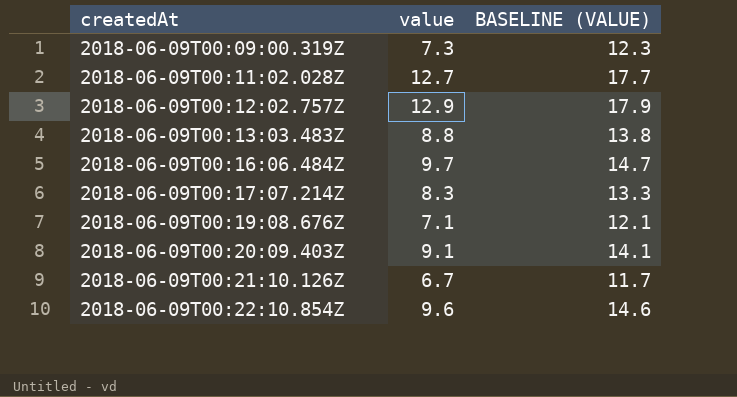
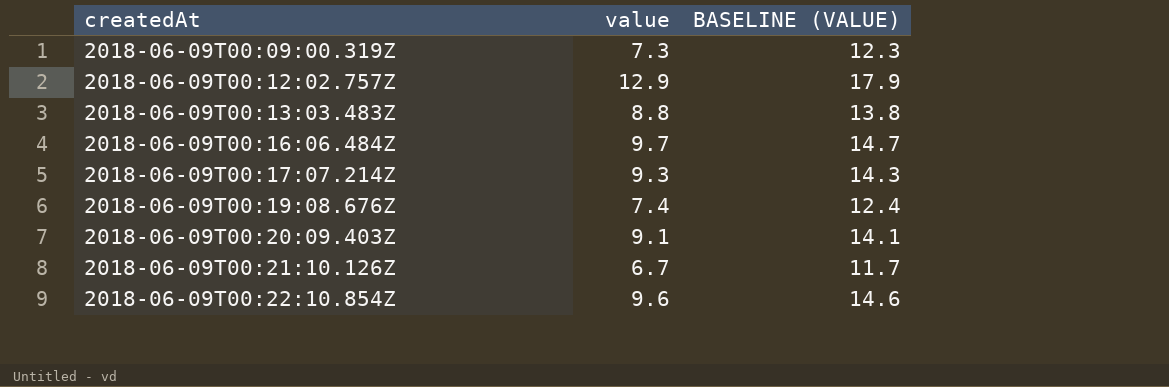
row 2018-06-09T00:11:02.028Z: 12.7 | 17.7 -> none
2018-06-09T00:17:07.214Z | value: 8.3 -> 9.3
2018-06-09T00:17:07.214Z | BASELINE (VALUE): 13.3 -> 14.3
2018-06-09T00:19:08.676Z | value: 7.1 -> 7.4
2018-06-09T00:19:08.676Z | BASELINE (VALUE): 12.1 -> 12.4

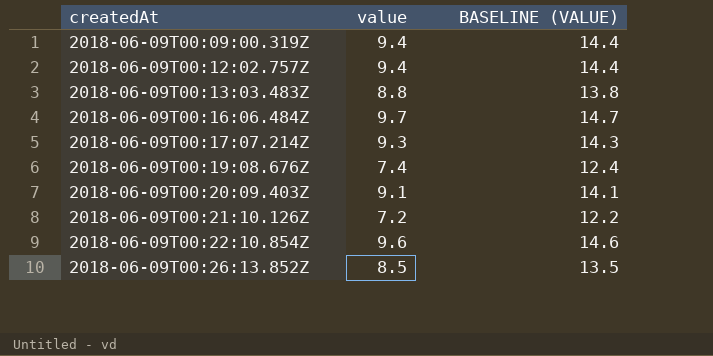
2018-06-09T00:09:00.319Z | value: 7.3 -> 9.4
2018-06-09T00:09:00.319Z | BASELINE (VALUE): 12.3 -> 14.4
2018-06-09T00:12:02.757Z | value: 12.9 -> 9.4
2018-06-09T00:12:02.757Z | BASELINE (VALUE): 17.9 -> 14.4
2018-06-09T00:21:10.126Z | value: 6.7 -> 7.2
2018-06-09T00:21:10.126Z | BASELINE (VALUE): 11.7 -> 12.2
row 2018-06-09T00:26:13.852Z: none -> 8.5 | 13.5

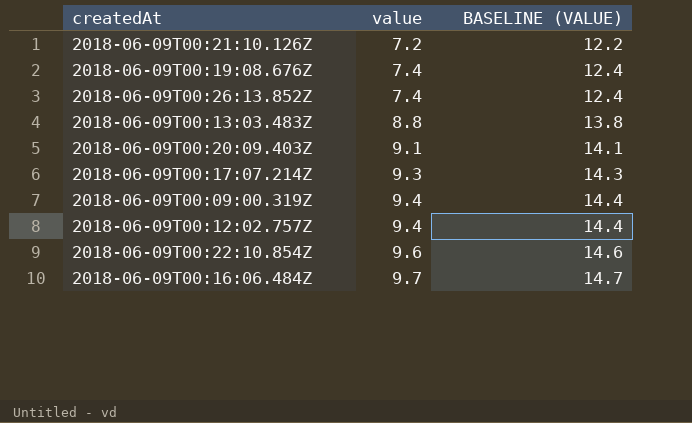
row order: createdAt ascending -> value ascending
2018-06-09T00:26:13.852Z | value: 8.5 -> 7.4
2018-06-09T00:26:13.852Z | BASELINE (VALUE): 13.5 -> 12.4

